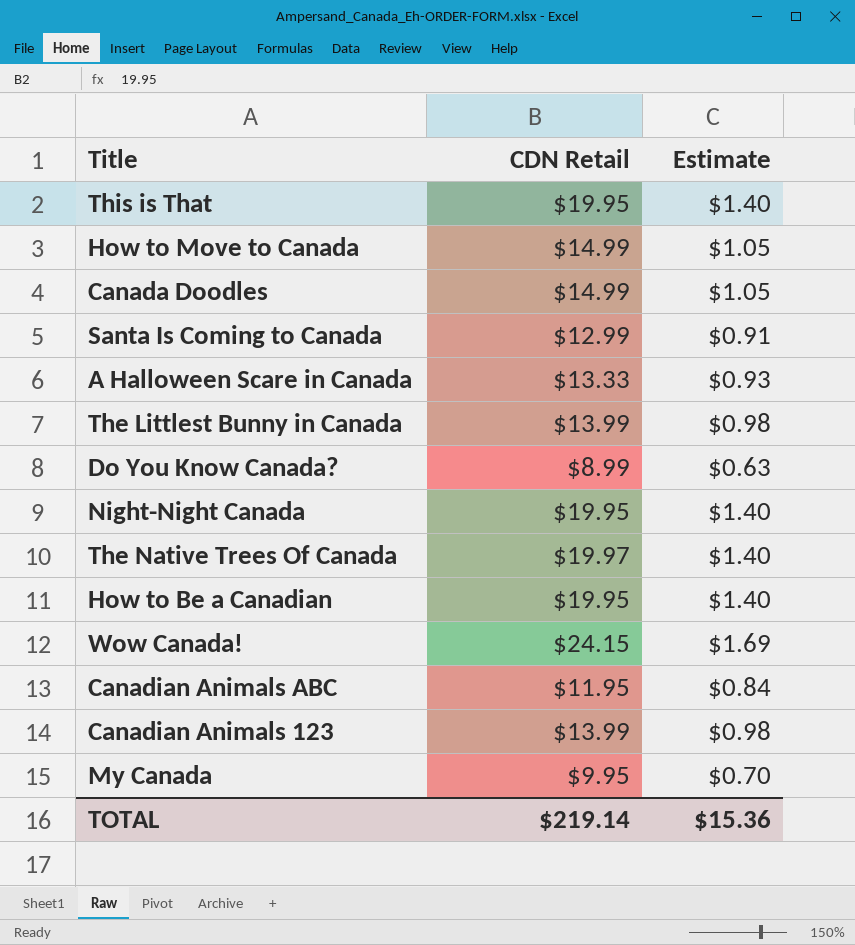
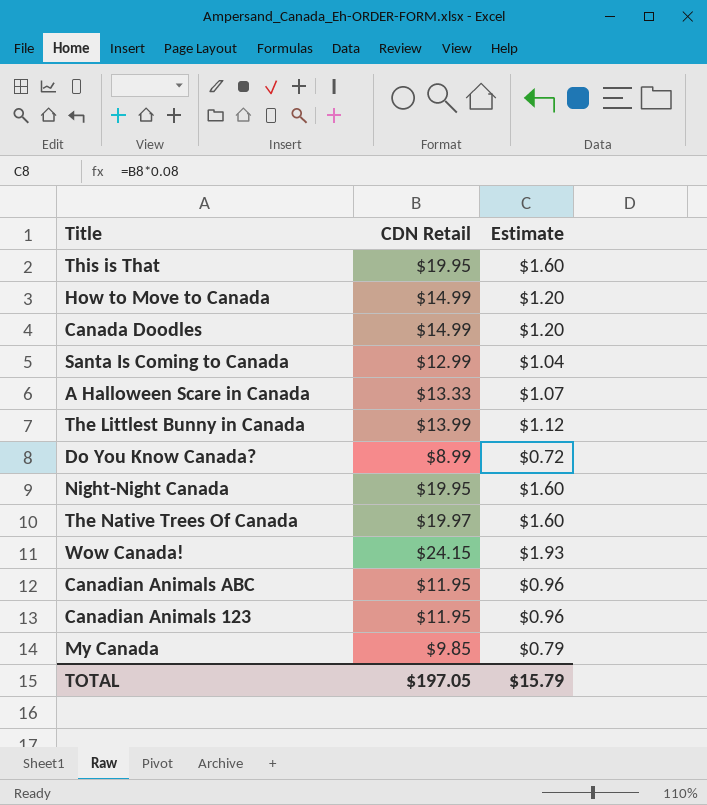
column Estimate | formula: [CDN Retail] * 0.07 -> [CDN Retail] * 0.08
row How to Be a Canadian: $19.95 | $1.40 -> none
Canadian Animals 123 | CDN Retail: $13.99 -> $11.95
My Canada | CDN Retail: $9.95 -> $9.85
TOTAL | CDN Retail: $219.14 -> $197.05
TOTAL | Estimate: $15.36 -> $15.79

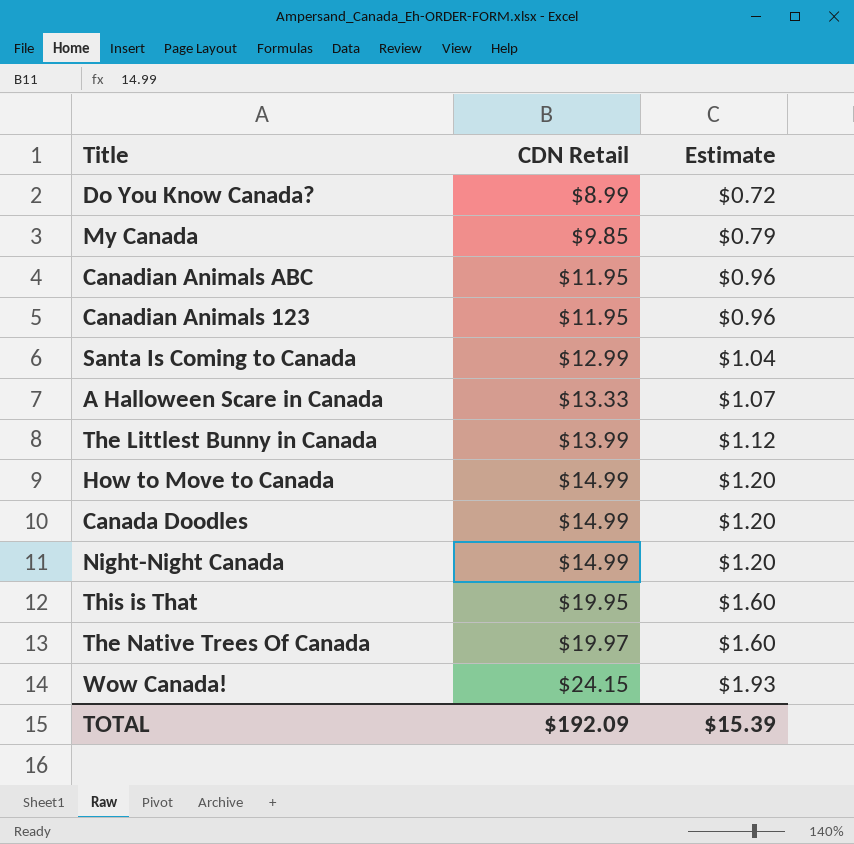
row order: none -> CDN Retail ascending
Night-Night Canada | CDN Retail: $19.95 -> $14.99
Night-Night Canada | Estimate: $1.60 -> $1.20
TOTAL | CDN Retail: $197.05 -> $192.09
TOTAL | Estimate: $15.79 -> $15.39

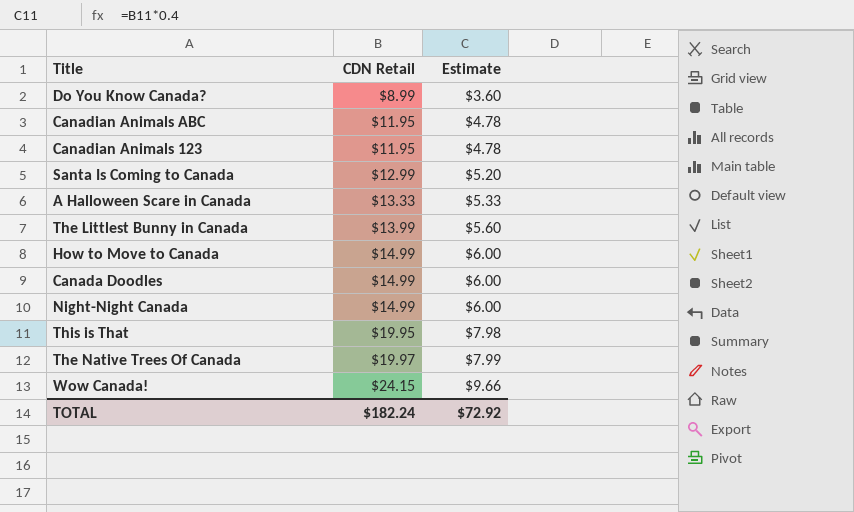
column Estimate | formula: [CDN Retail] * 0.08 -> [CDN Retail] * 0.4
row My Canada: $9.85 | $0.79 -> none
TOTAL | CDN Retail: $192.09 -> $182.24
TOTAL | Estimate: $15.39 -> $72.92

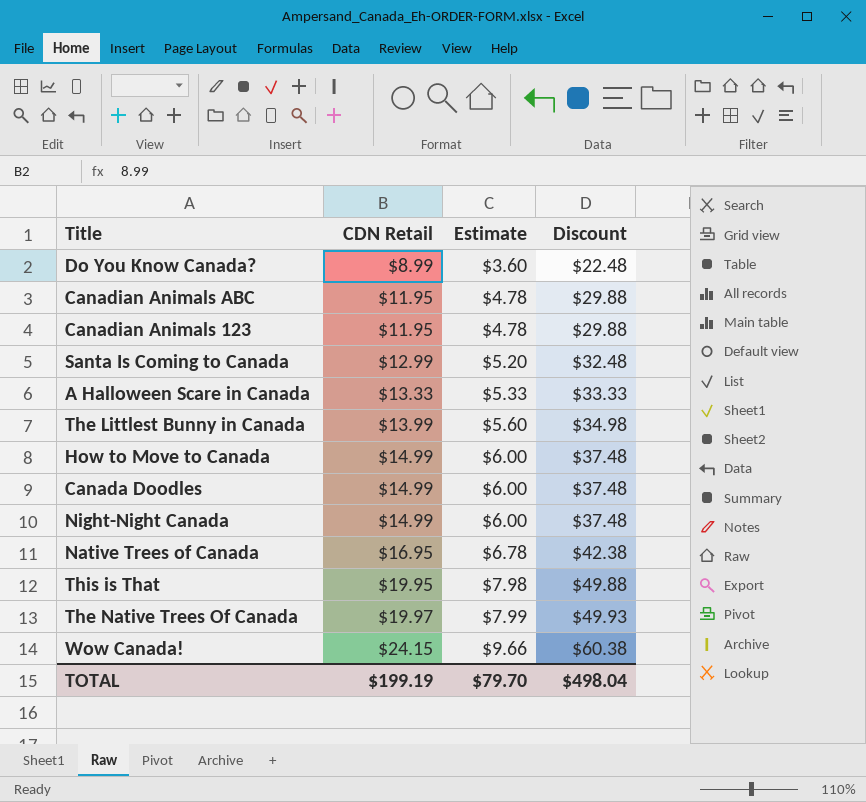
column Discount | formula: none -> [CDN Retail] * 2.5
row Native Trees of Canada: none -> $16.95 | $6.78 | $42.38
TOTAL | CDN Retail: $182.24 -> $199.19
TOTAL | Estimate: $72.92 -> $79.70

